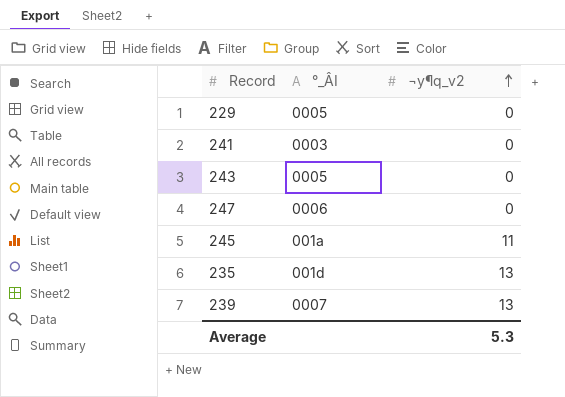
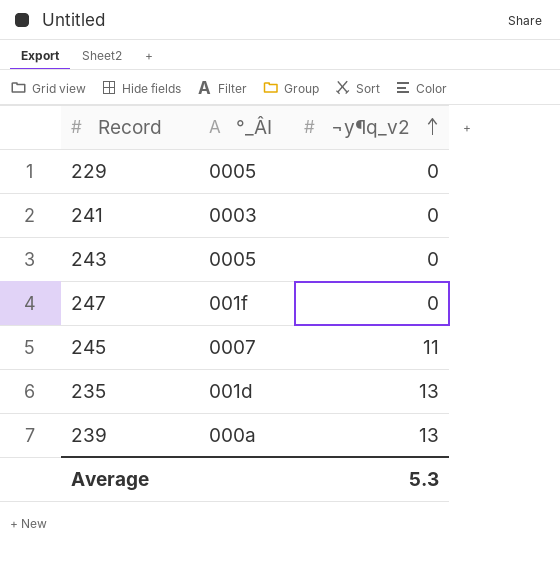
247 | °_ÂI: 0006 -> 001f
245 | °_ÂI: 001a -> 0007
239 | °_ÂI: 0007 -> 000a

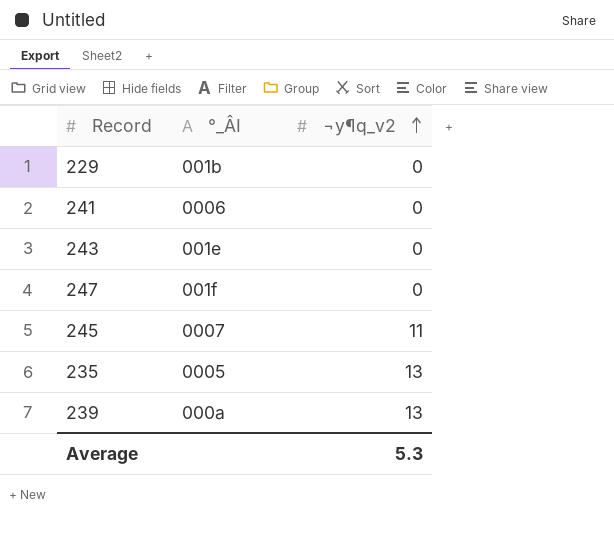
229 | °_ÂI: 0005 -> 001b
241 | °_ÂI: 0003 -> 0006
243 | °_ÂI: 0005 -> 001e
235 | °_ÂI: 001d -> 0005

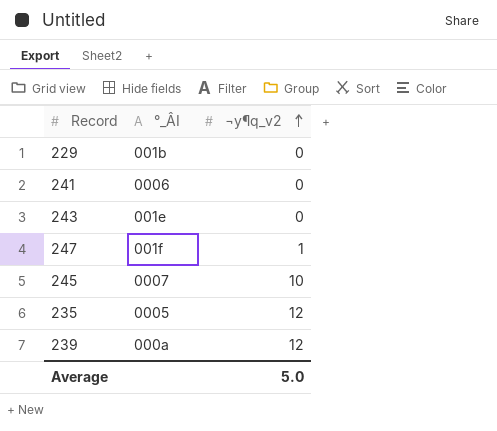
247 | ¬y¶q_v2: 0 -> 1
245 | ¬y¶q_v2: 11 -> 10
235 | ¬y¶q_v2: 13 -> 12
239 | ¬y¶q_v2: 13 -> 12
Average | ¬y¶q_v2: 5.3 -> 5.0

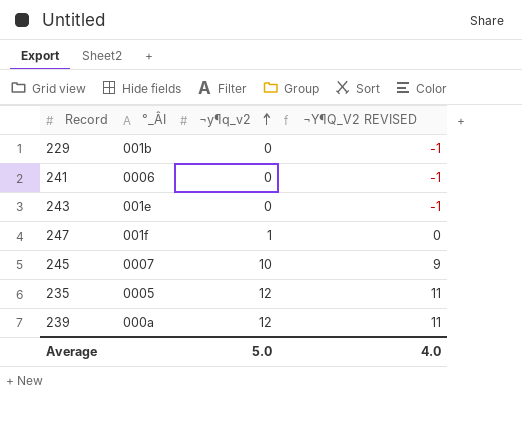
column ¬Y¶Q_V2 REVISED | formula: none -> [¬y¶q_v2] - 1

